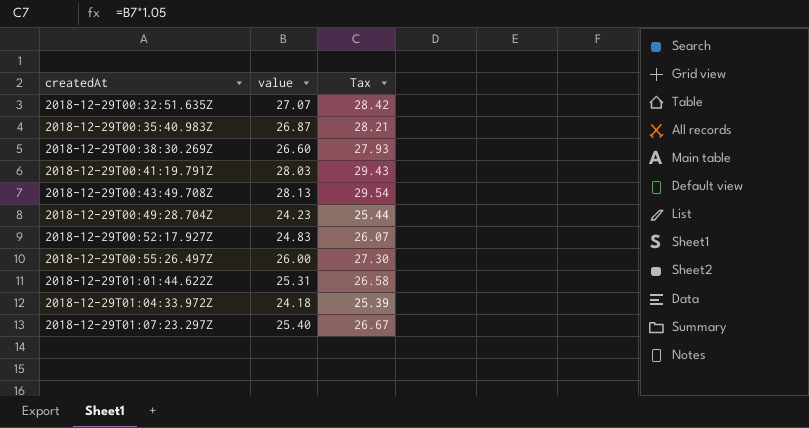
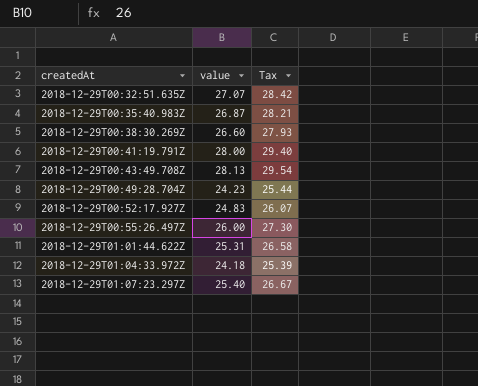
2018-12-29T00:41:19.791Z | value: 28.03 -> 28.00
2018-12-29T00:41:19.791Z | Tax: 29.43 -> 29.40

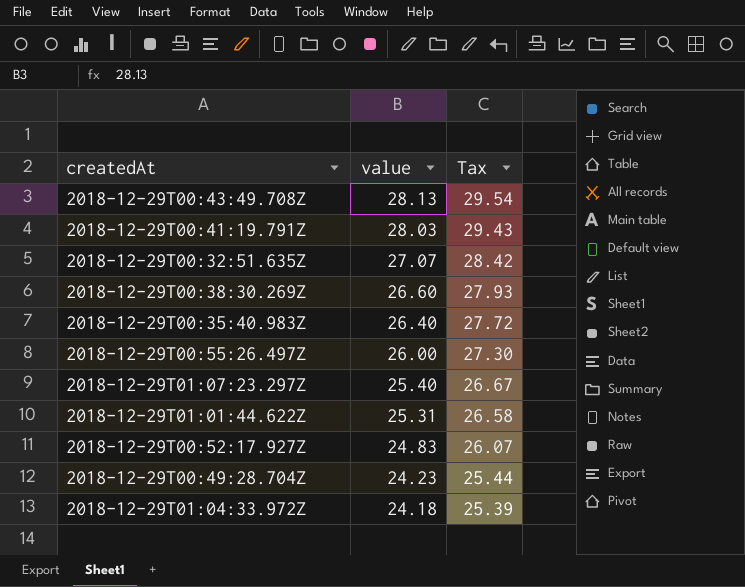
row order: createdAt ascending -> value descending
2018-12-29T00:41:19.791Z | value: 28.00 -> 28.03
2018-12-29T00:41:19.791Z | Tax: 29.40 -> 29.43
2018-12-29T00:35:40.983Z | value: 26.87 -> 26.40
2018-12-29T00:35:40.983Z | Tax: 28.21 -> 27.72

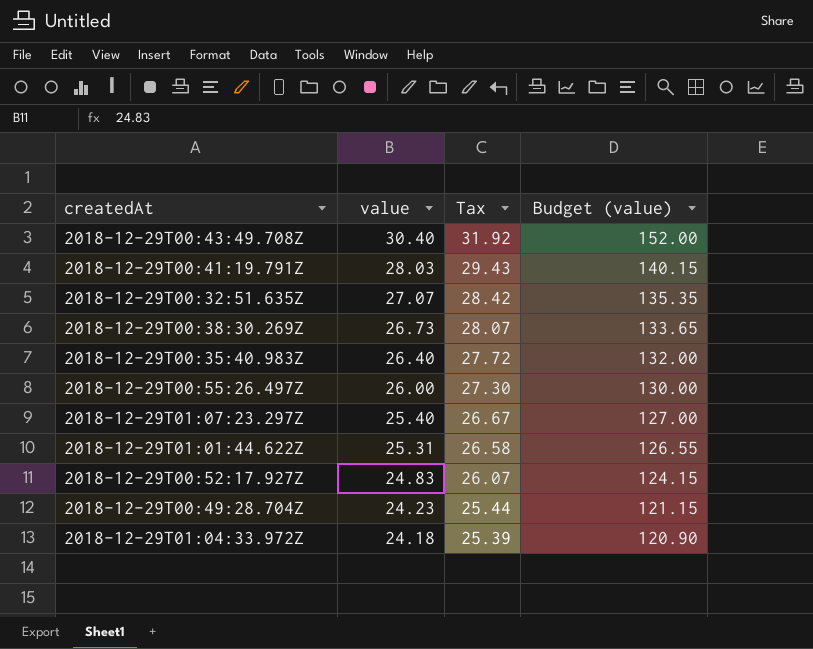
column Budget (value) | formula: none -> [value] * 5
2018-12-29T00:43:49.708Z | value: 28.13 -> 30.40
2018-12-29T00:43:49.708Z | Tax: 29.54 -> 31.92
2018-12-29T00:38:30.269Z | value: 26.60 -> 26.73
2018-12-29T00:38:30.269Z | Tax: 27.93 -> 28.07

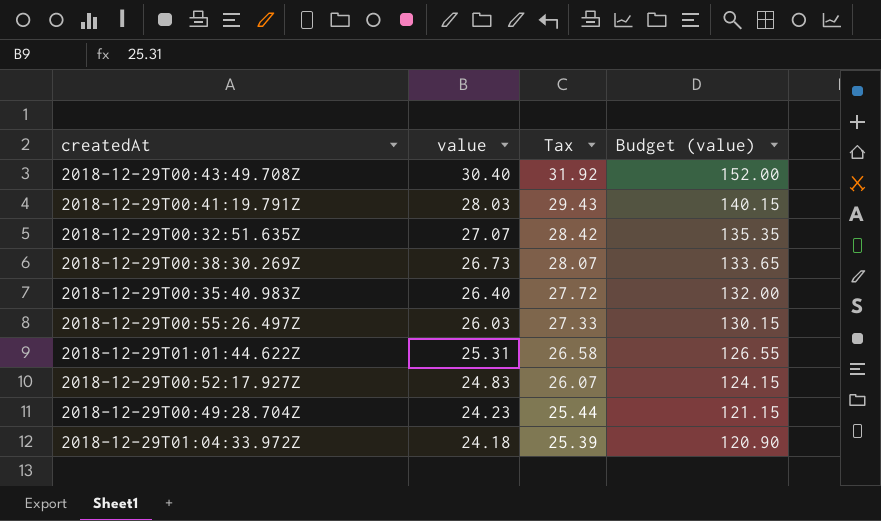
row 2018-12-29T01:07:23.297Z: 25.40 | 26.67 | 127.00 -> none
2018-12-29T00:55:26.497Z | value: 26.00 -> 26.03
2018-12-29T00:55:26.497Z | Tax: 27.30 -> 27.33
2018-12-29T00:55:26.497Z | Budget (value): 130.00 -> 130.15

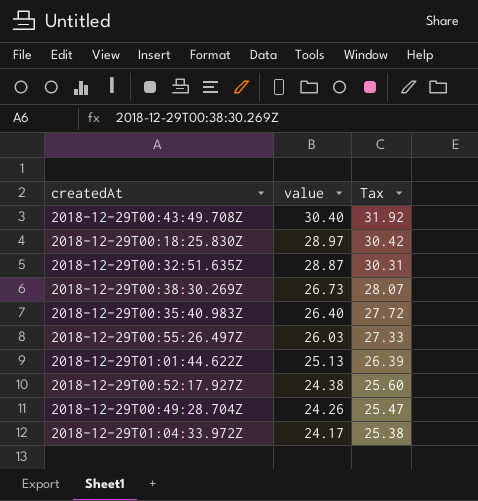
column Budget (value) | formula: [value] * 5 -> none
row 2018-12-29T00:41:19.791Z: 28.03 | 29.43 | 140.15 -> none
row 2018-12-29T00:18:25.830Z: none -> 28.97 | 30.42
2018-12-29T00:32:51.635Z | value: 27.07 -> 28.87
2018-12-29T00:32:51.635Z | Tax: 28.42 -> 30.31
2018-12-29T01:01:44.622Z | value: 25.31 -> 25.13
2018-12-29T01:01:44.622Z | Tax: 26.58 -> 26.39
2018-12-29T00:52:17.927Z | value: 24.83 -> 24.38
2018-12-29T00:52:17.927Z | Tax: 26.07 -> 25.60
2018-12-29T00:49:28.704Z | value: 24.23 -> 24.26
2018-12-29T00:49:28.704Z | Tax: 25.44 -> 25.47
2018-12-29T01:04:33.972Z | value: 24.18 -> 24.17
2018-12-29T01:04:33.972Z | Tax: 25.39 -> 25.38

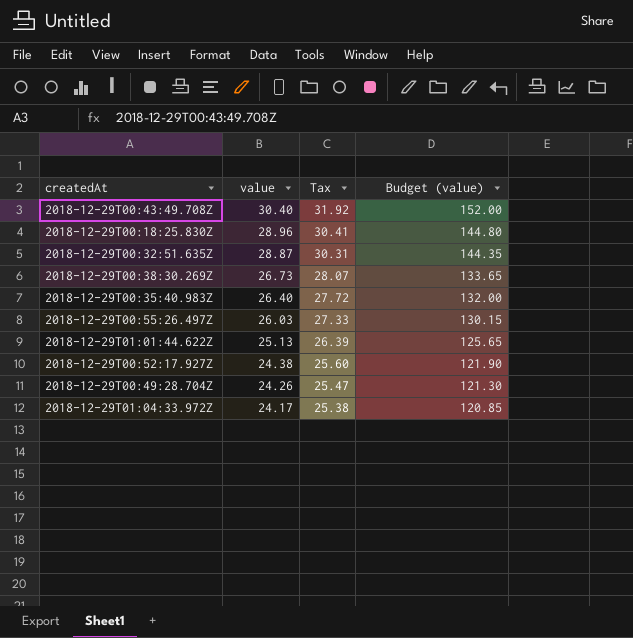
column Budget (value) | formula: none -> [value] * 5
2018-12-29T00:18:25.830Z | value: 28.97 -> 28.96
2018-12-29T00:18:25.830Z | Tax: 30.42 -> 30.41

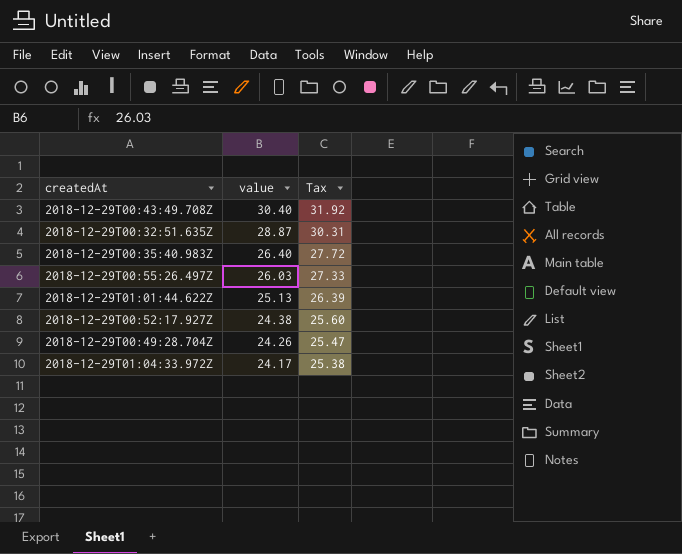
column Budget (value) | formula: [value] * 5 -> none
row 2018-12-29T00:18:25.830Z: 28.96 | 30.41 | 144.80 -> none
row 2018-12-29T00:38:30.269Z: 26.73 | 28.07 | 133.65 -> none

